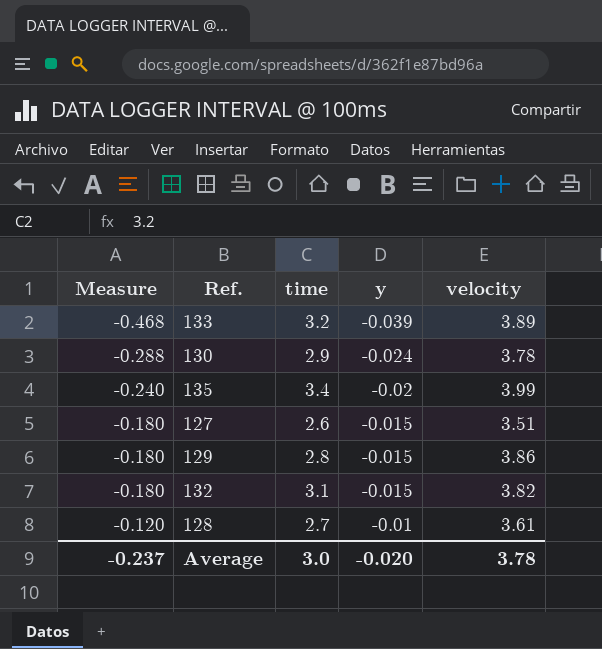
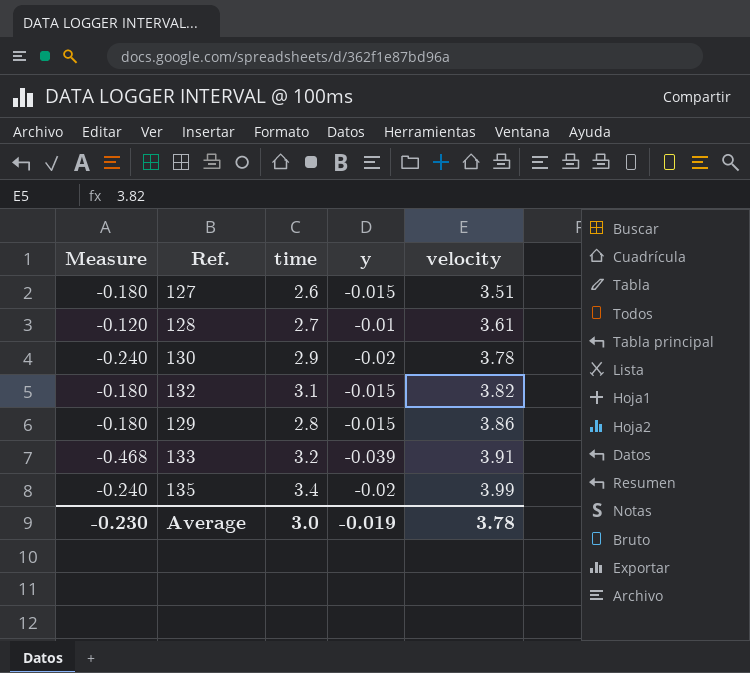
row order: Measure ascending -> velocity ascending
130 | Measure: -0.288 -> -0.240
130 | y: -0.024 -> -0.02
133 | velocity: 3.89 -> 3.91
Average | Measure: -0.237 -> -0.230
Average | y: -0.020 -> -0.019

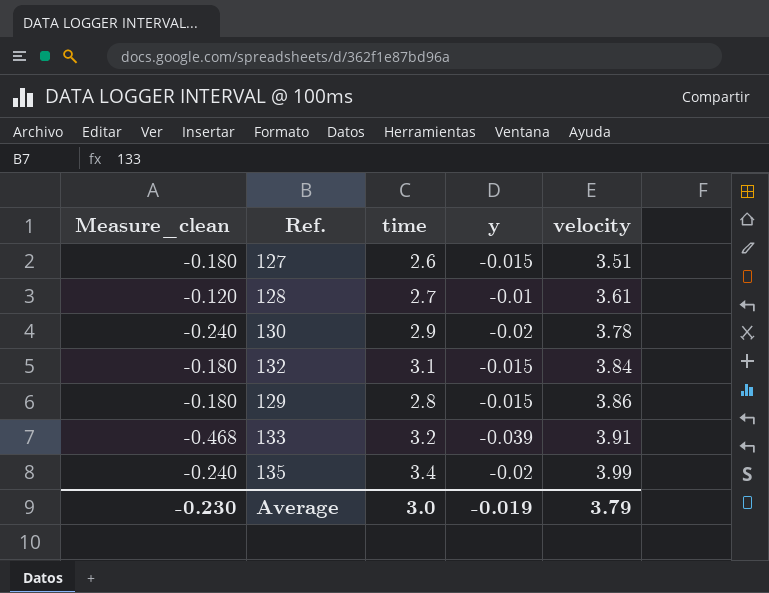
column name: Measure -> Measure_clean
132 | velocity: 3.82 -> 3.84
Average | velocity: 3.78 -> 3.79

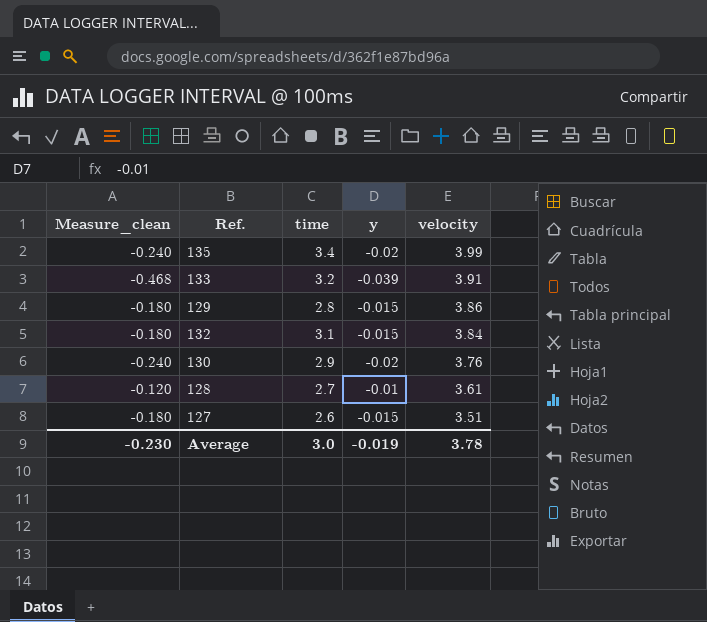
row order: velocity ascending -> velocity descending
130 | velocity: 3.78 -> 3.76
Average | velocity: 3.79 -> 3.78

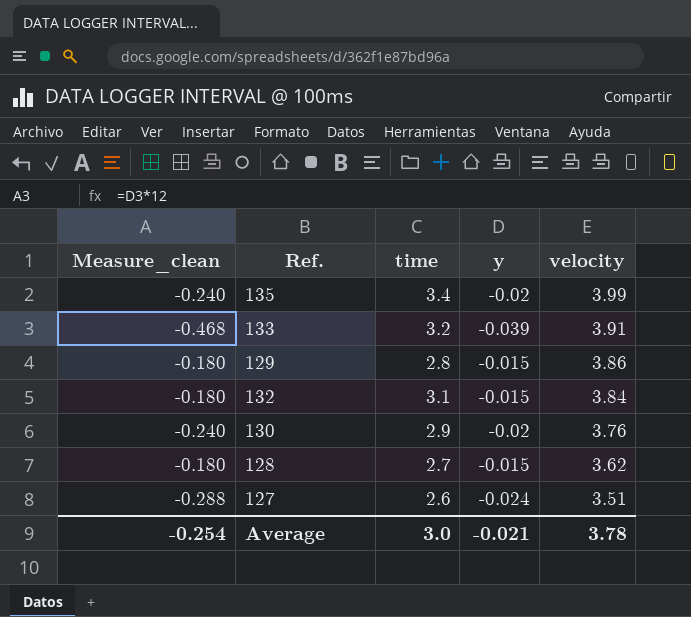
128 | Measure_clean: -0.120 -> -0.180
128 | y: -0.01 -> -0.015
128 | velocity: 3.61 -> 3.62
127 | Measure_clean: -0.180 -> -0.288
127 | y: -0.015 -> -0.024
Average | Measure_clean: -0.230 -> -0.254
Average | y: -0.019 -> -0.021

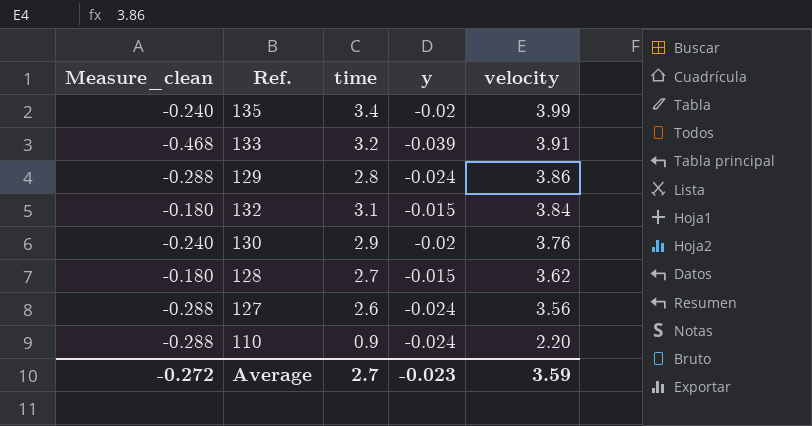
129 | Measure_clean: -0.180 -> -0.288
129 | y: -0.015 -> -0.024
127 | velocity: 3.51 -> 3.56
row 110: none -> -0.288 | 0.9 | -0.024 | 2.20
Average | Measure_clean: -0.254 -> -0.272
Average | time: 3.0 -> 2.7
Average | y: -0.021 -> -0.023
Average | velocity: 3.78 -> 3.59

